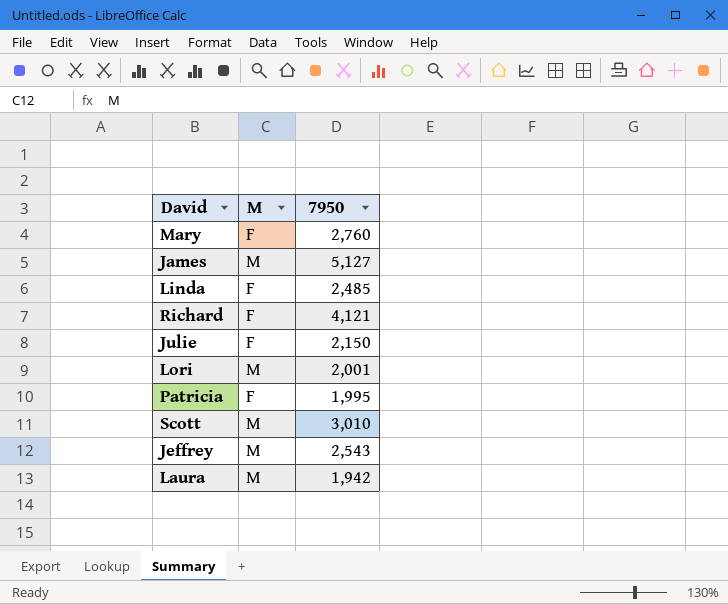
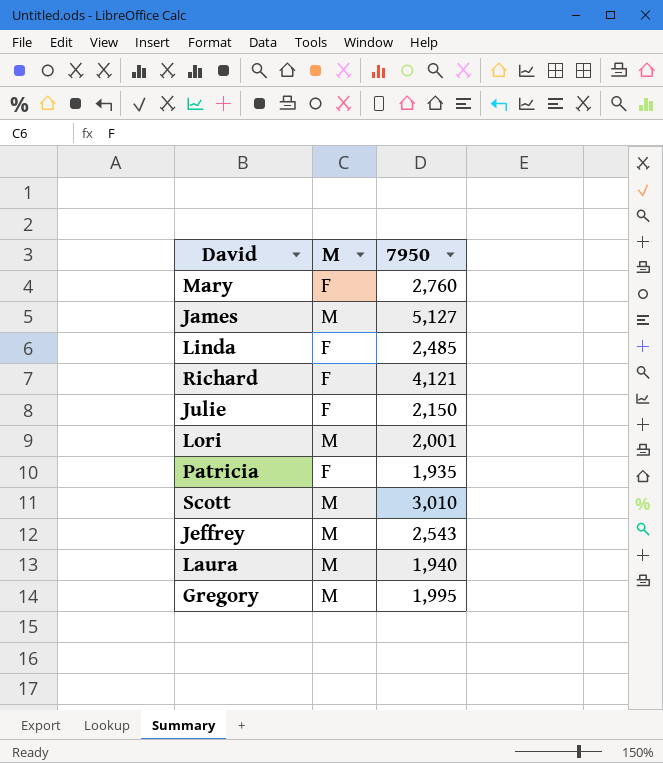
Patricia | 7950: 1,995 -> 1,935
Laura | 7950: 1,942 -> 1,940
row Gregory: none -> M | 1,995

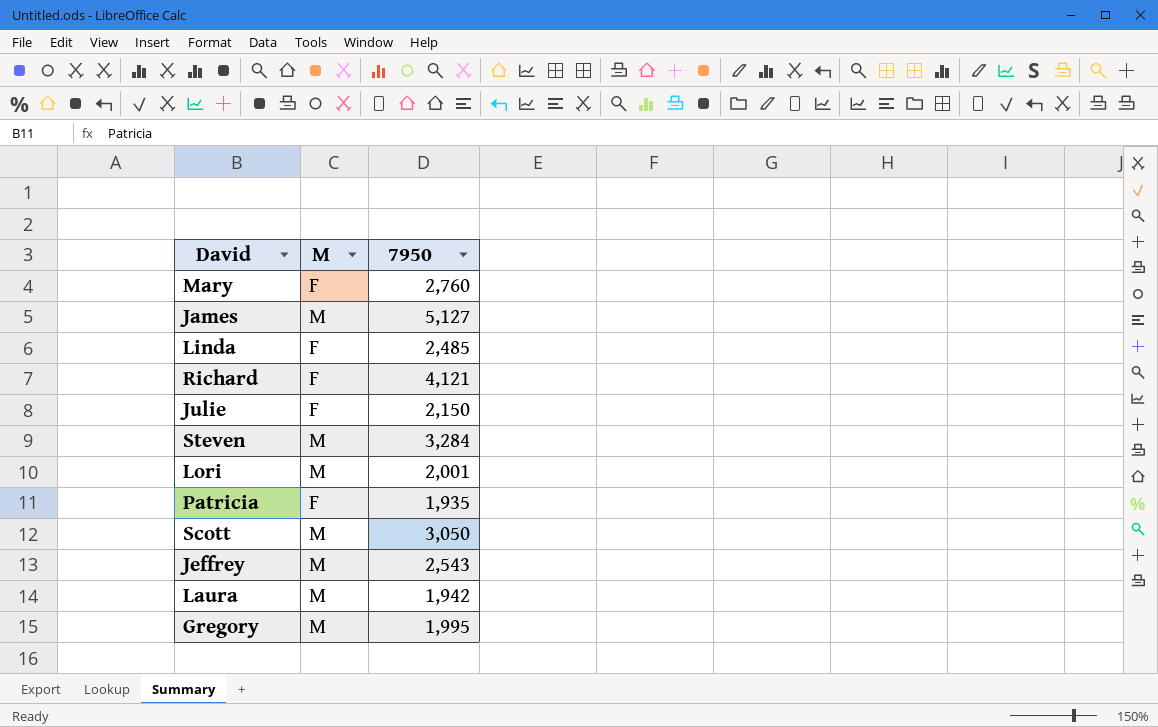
row Steven: none -> M | 3,284
Scott | 7950: 3,010 -> 3,050
Laura | 7950: 1,940 -> 1,942

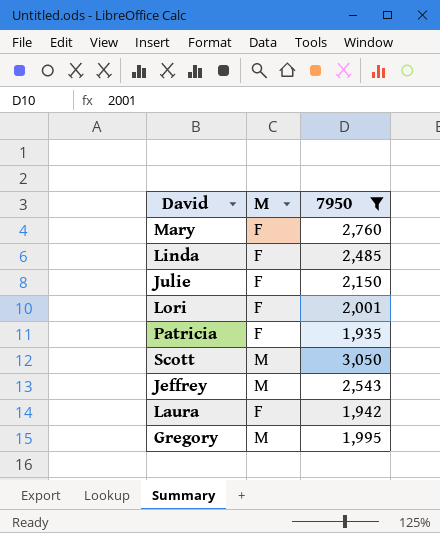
filter: none -> 7950 <= 3,050
Lori | M: M -> F
Laura | M: M -> F

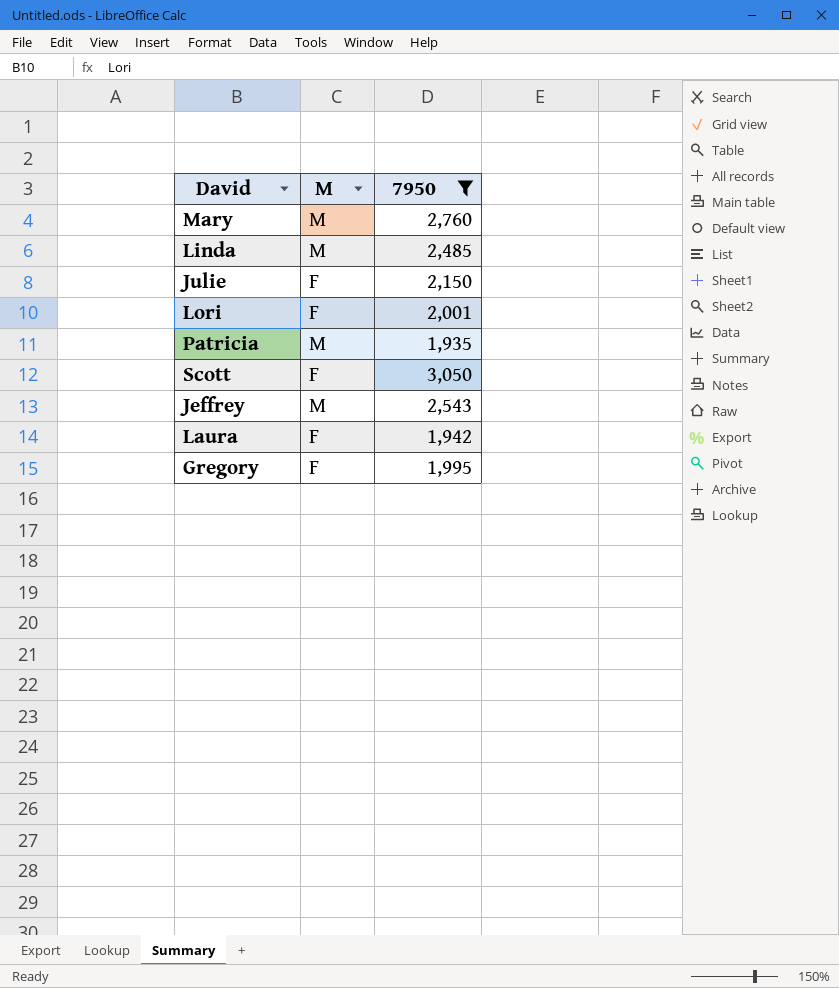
Mary | M: F -> M
Linda | M: F -> M
Patricia | M: F -> M
Scott | M: M -> F
Gregory | M: M -> F

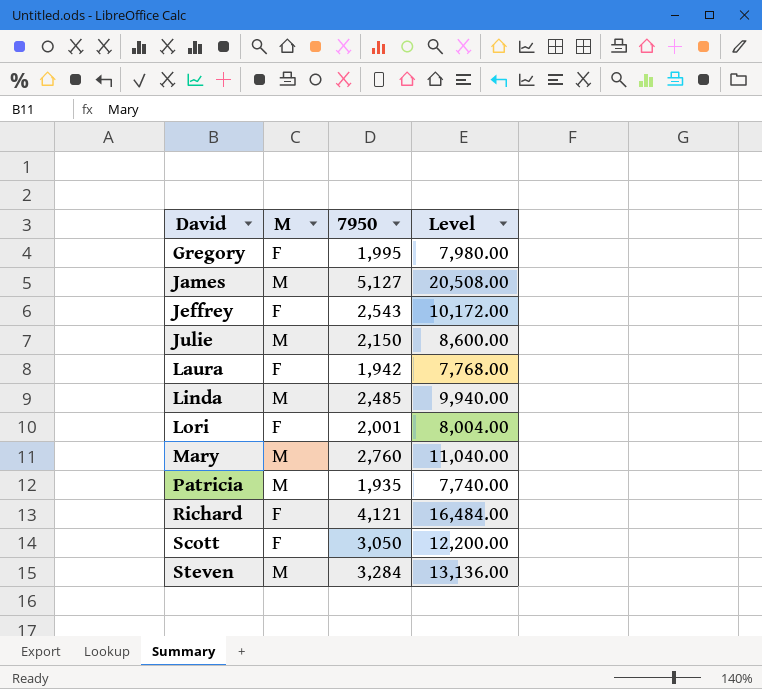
filter: 7950 <= 3,050 -> none
row order: none -> David ascending
column Level | formula: none -> [7950] * 4
Jeffrey | M: M -> F
Julie | M: F -> M

